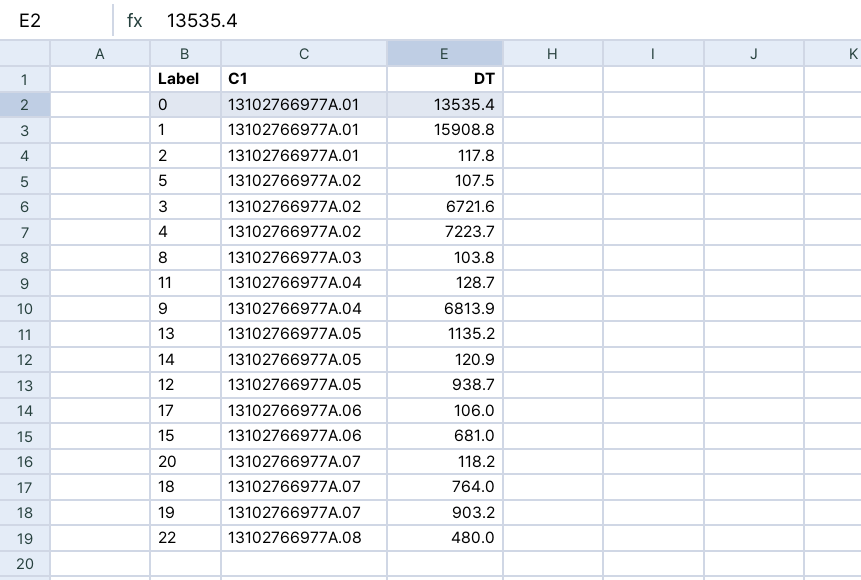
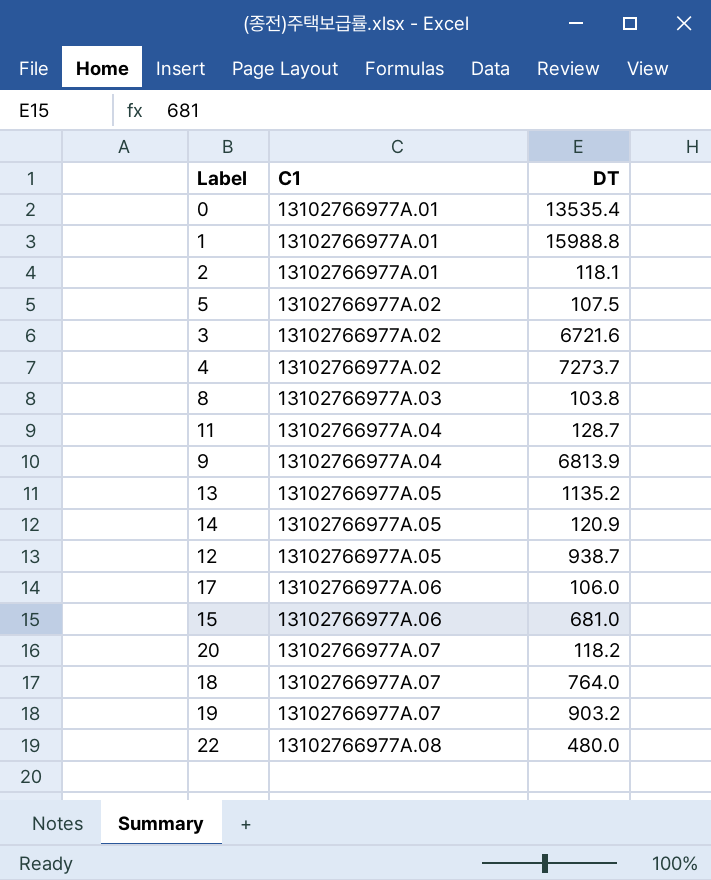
1 | DT: 15908.8 -> 15988.8
2 | DT: 117.8 -> 118.1
4 | DT: 7223.7 -> 7273.7

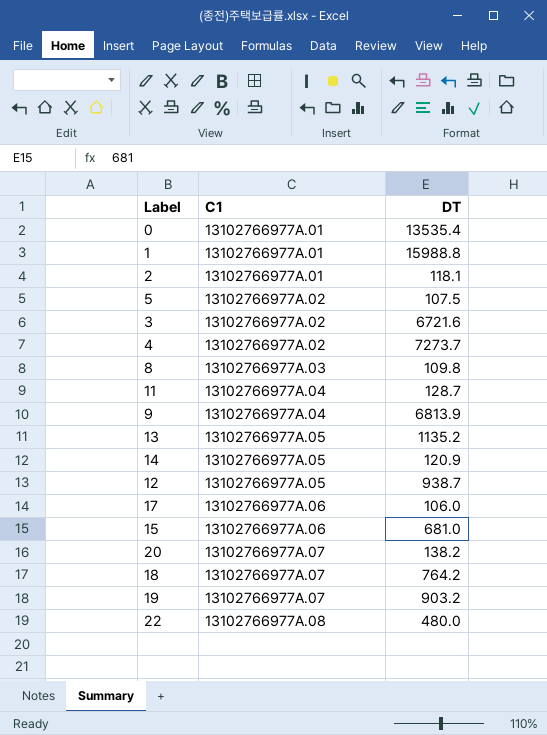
8 | DT: 103.8 -> 109.8
20 | DT: 118.2 -> 138.2
18 | DT: 764.0 -> 764.2

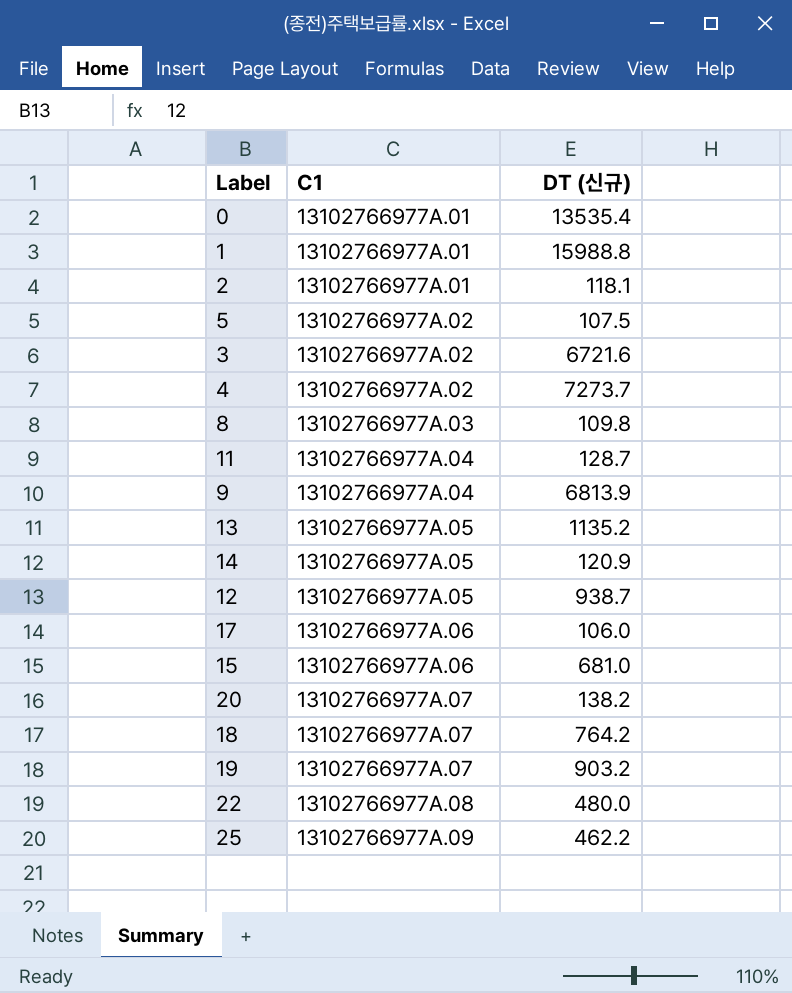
column name: DT -> DT (신규)
row 25: none -> 13102766977A.09 | 462.2

